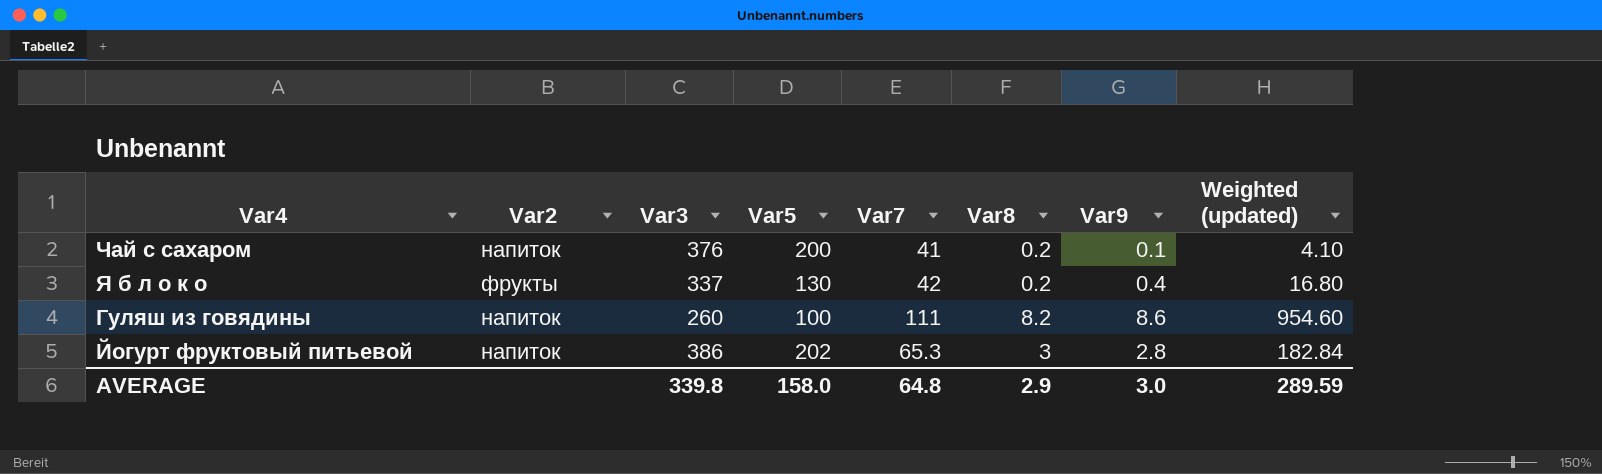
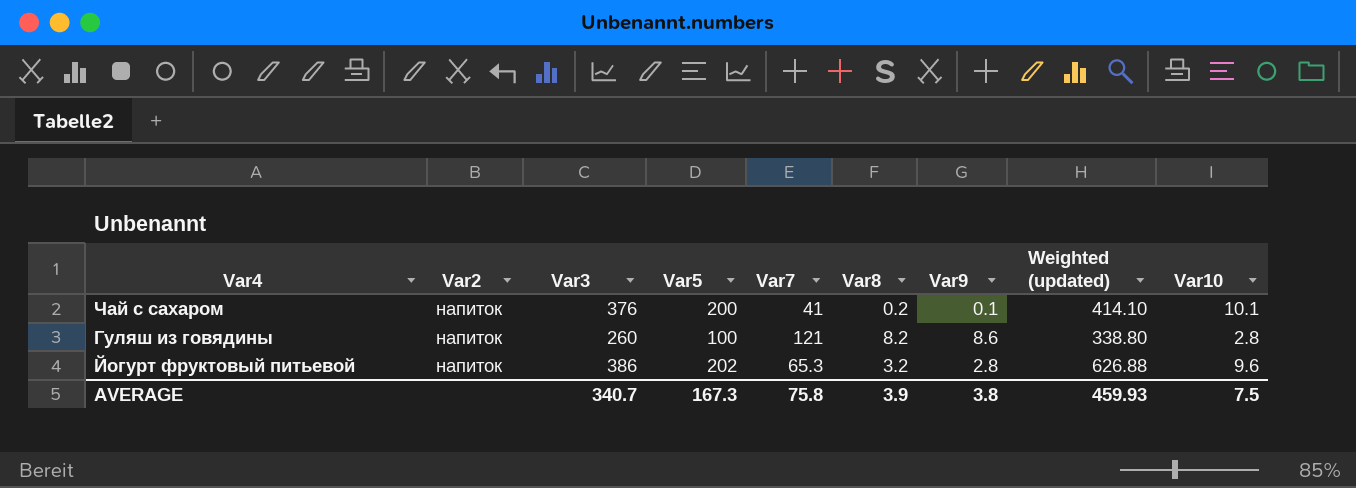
column Weighted (updated) | formula: [Var7] * [Var9] -> [Var7] * [Var10]
column Var10 | position: none -> 9
row Я б л о к о: фрукты | 337 | 130 | 42 | 0.2 | 0.4 | 16.80 -> none
Гуляш из говядины | Var7: 111 -> 121
Йогурт фруктовый питьевой | Var8: 3 -> 3.2
AVERAGE | Var3: 339.8 -> 340.7
AVERAGE | Var5: 158.0 -> 167.3
AVERAGE | Var7: 64.8 -> 75.8
AVERAGE | Var8: 2.9 -> 3.9
AVERAGE | Var9: 3.0 -> 3.8
AVERAGE | Weighted (updated): 289.59 -> 459.93

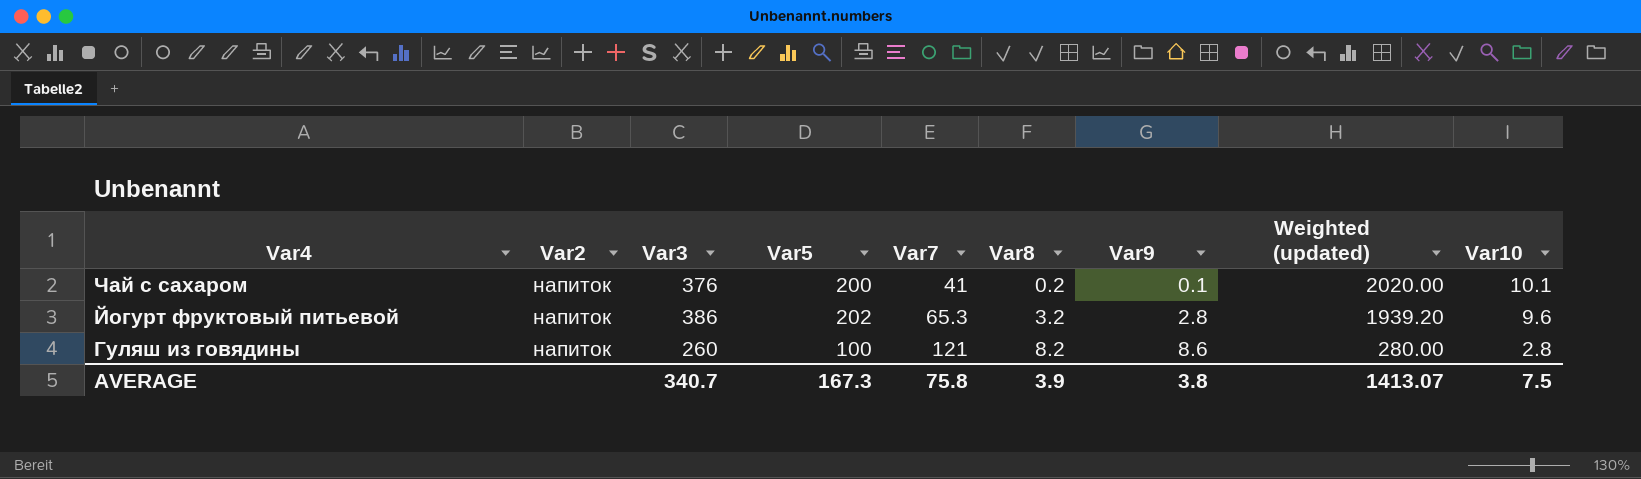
row order: none -> Var4 descending
column Weighted (updated) | formula: [Var7] * [Var10] -> [Var5] * [Var10]
AVERAGE | Weighted (updated): 459.93 -> 1413.07

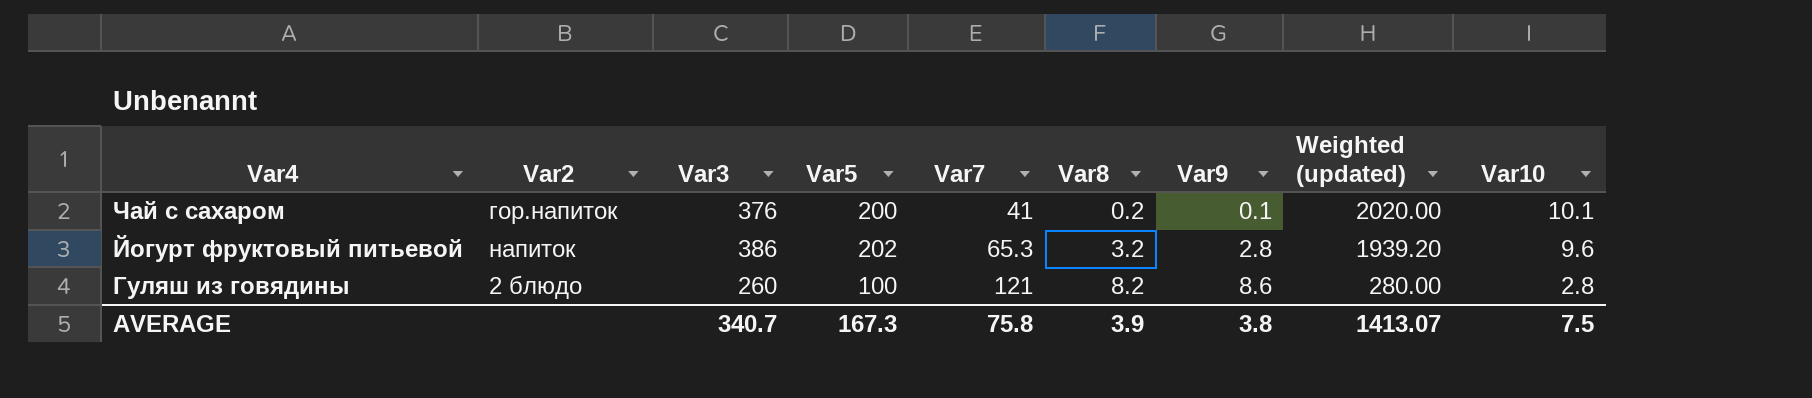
Чай с сахаром | Var2: напиток -> гор.напиток
Гуляш из говядины | Var2: напиток -> 2 блюдо

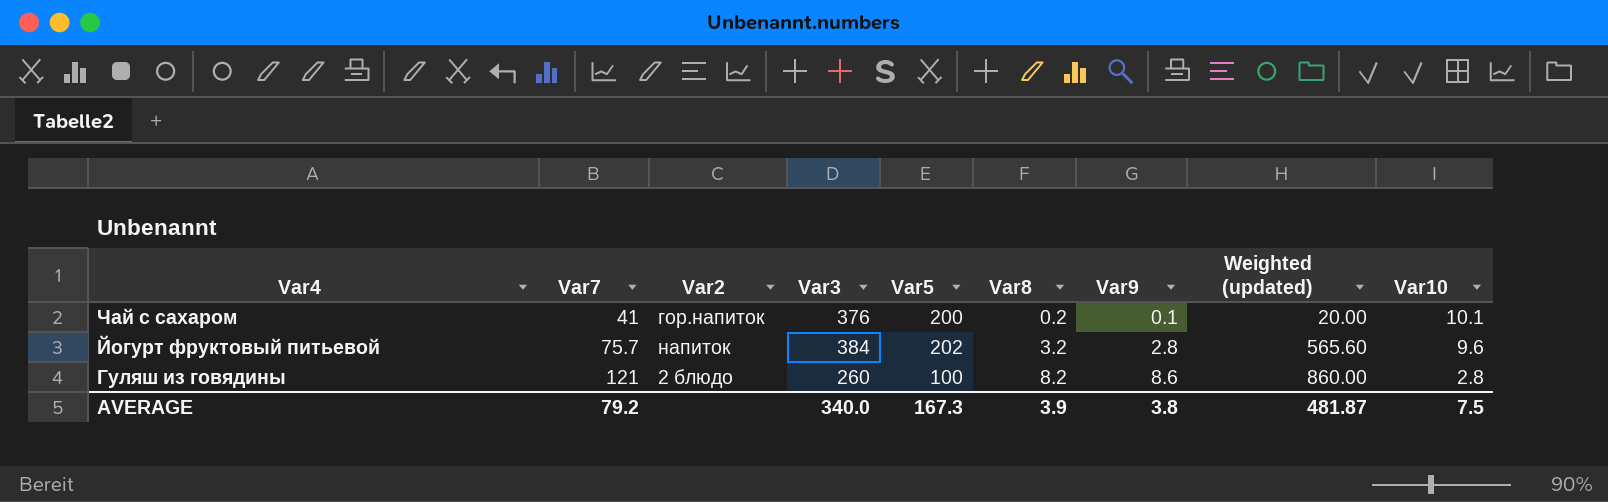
column Var7 | position: 5 -> 2
column Weighted (updated) | formula: [Var5] * [Var10] -> [Var5] * [Var9]
Йогурт фруктовый питьевой | Var7: 65.3 -> 75.7
Йогурт фруктовый питьевой | Var3: 386 -> 384
AVERAGE | Var7: 75.8 -> 79.2
AVERAGE | Var3: 340.7 -> 340.0
AVERAGE | Weighted (updated): 1413.07 -> 481.87

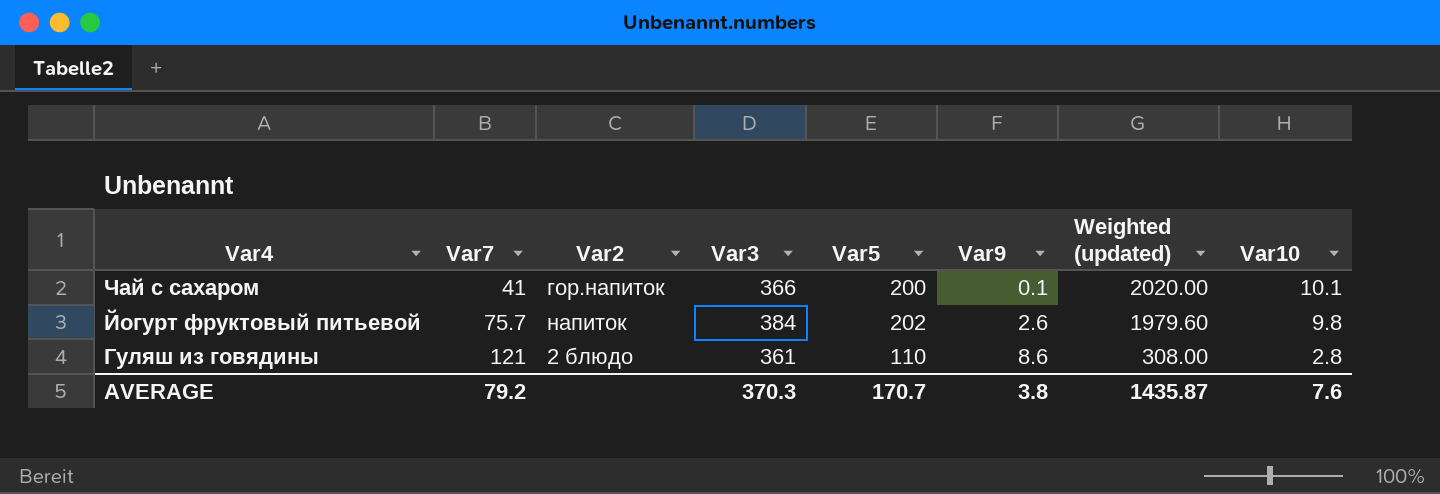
column Var8 | position: 6 -> none
column Weighted (updated) | formula: [Var5] * [Var9] -> [Var5] * [Var10]
Чай с сахаром | Var3: 376 -> 366
Йогурт фруктовый питьевой | Var9: 2.8 -> 2.6
Йогурт фруктовый питьевой | Var10: 9.6 -> 9.8
Гуляш из говядины | Var3: 260 -> 361
Гуляш из говядины | Var5: 100 -> 110
AVERAGE | Var3: 340.0 -> 370.3
AVERAGE | Var5: 167.3 -> 170.7
AVERAGE | Weighted (updated): 481.87 -> 1435.87
AVERAGE | Var10: 7.5 -> 7.6

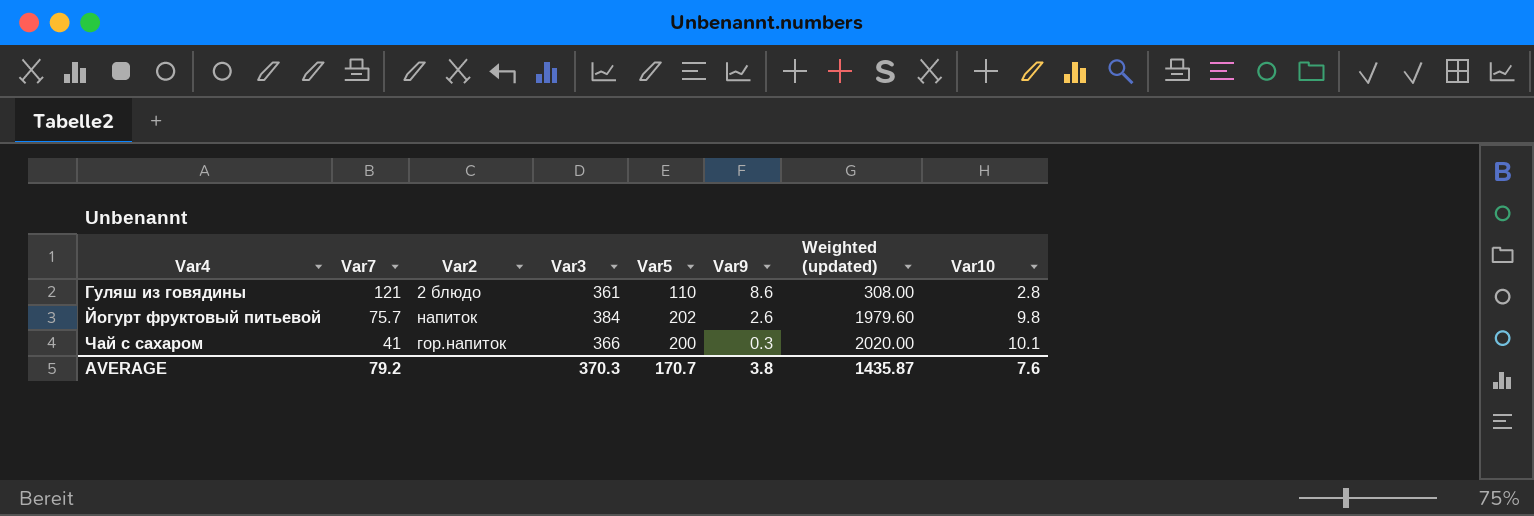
row order: Var4 descending -> Var4 ascending
Чай с сахаром | Var9: 0.1 -> 0.3

